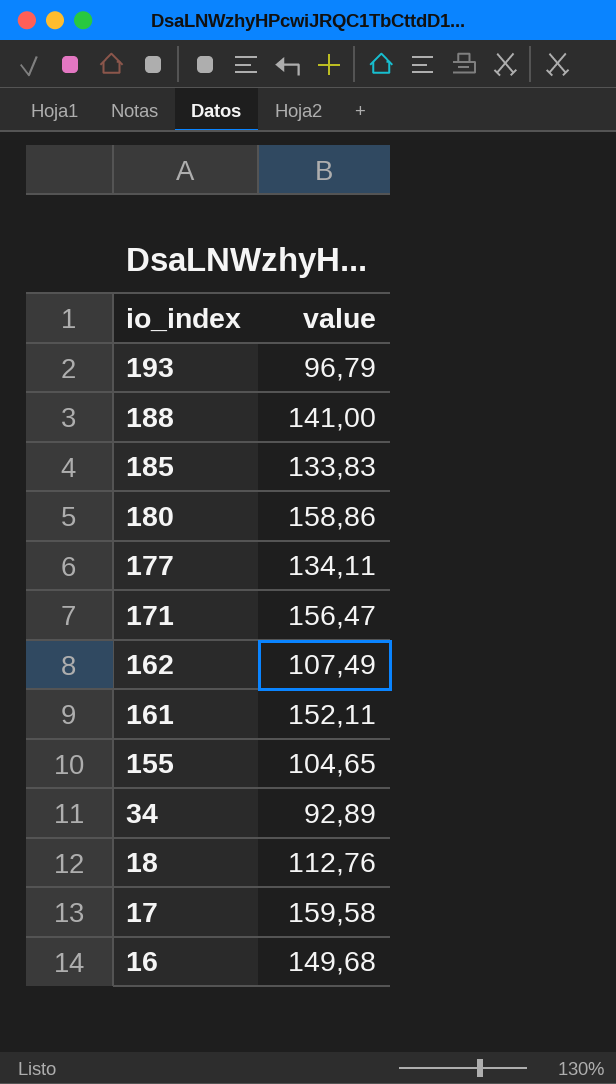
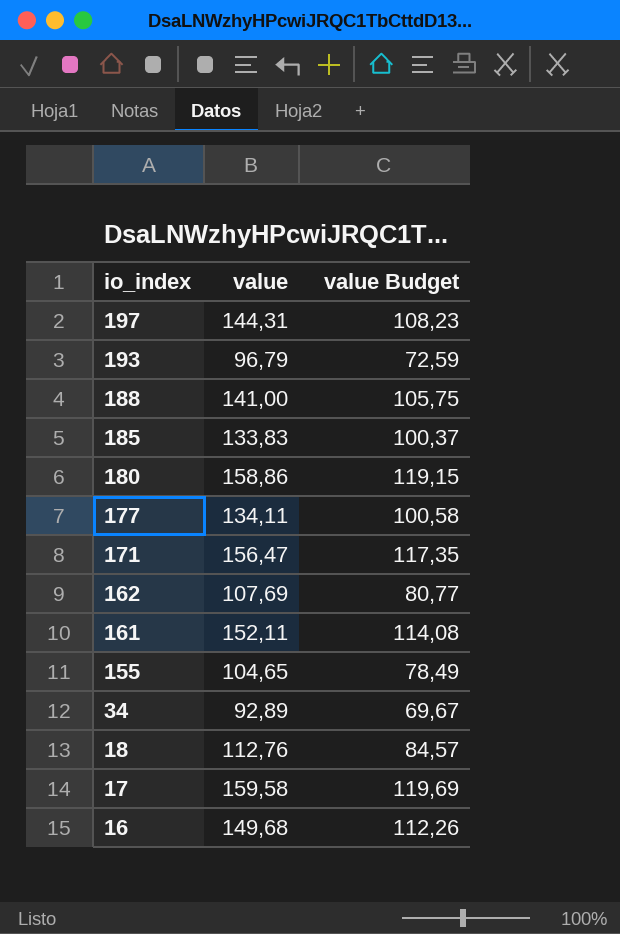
column value Budget | formula: none -> [value] * 0,75
row 197: none -> 144,31 | 108,23
162 | value: 107,49 -> 107,69

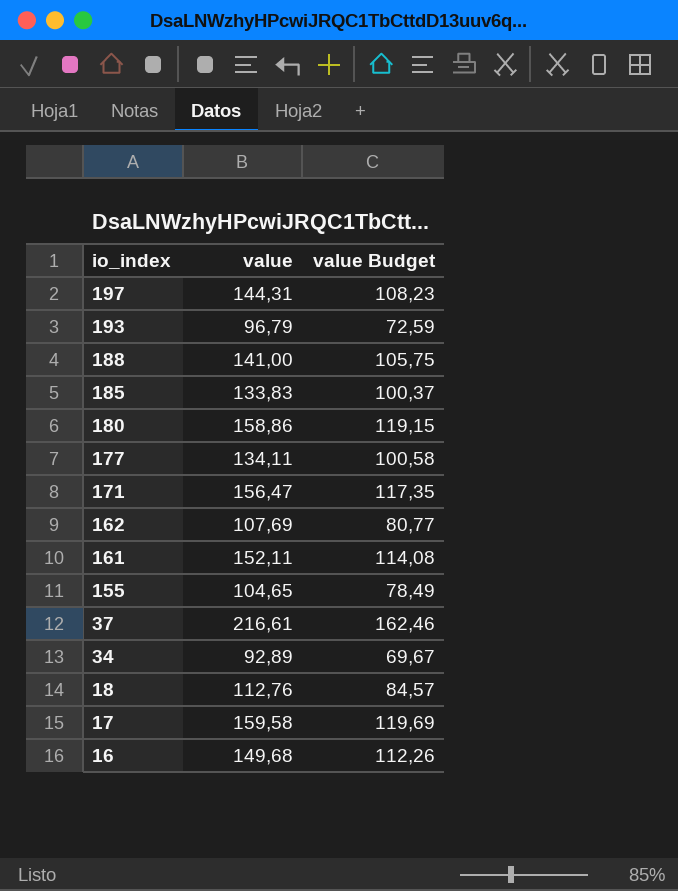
row 37: none -> 216,61 | 162,46

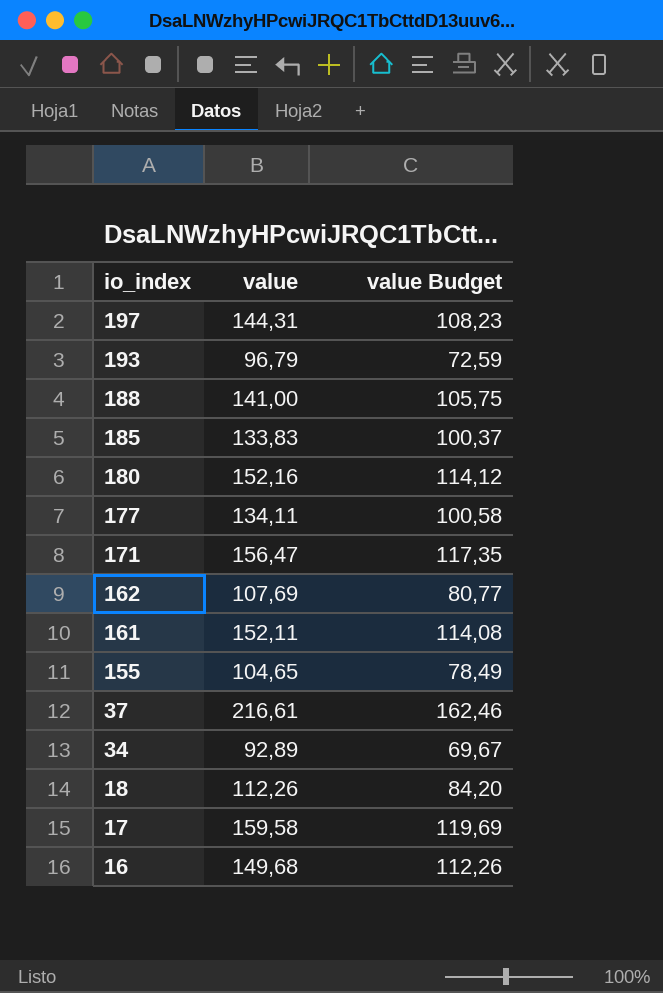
180 | value: 158,86 -> 152,16
180 | value Budget: 119,15 -> 114,12
18 | value: 112,76 -> 112,26
18 | value Budget: 84,57 -> 84,20

